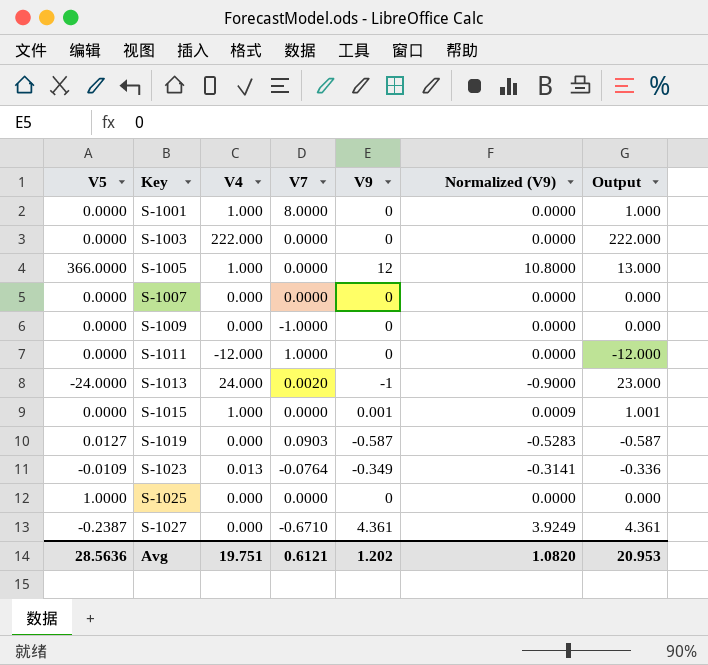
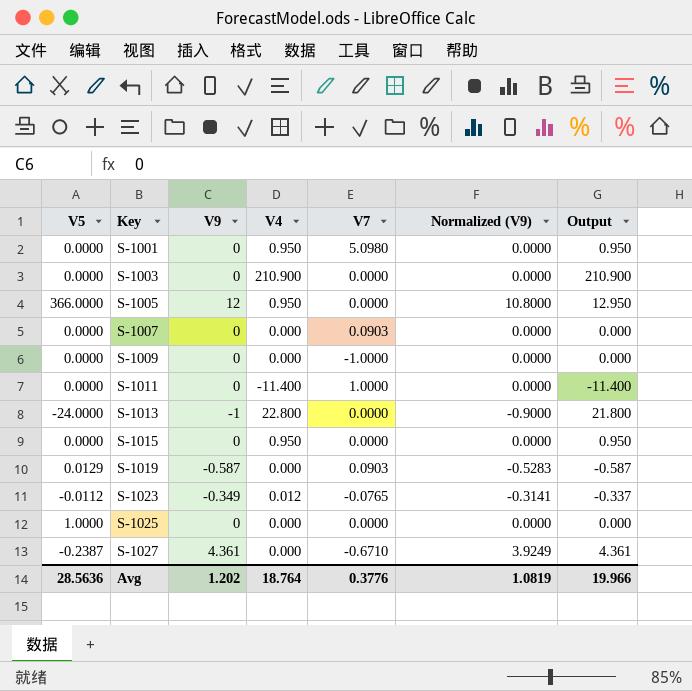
column V9 | position: 5 -> 3
S-1001 | V4: 1.000 -> 0.950
S-1001 | V7: 8.0000 -> 5.0980
S-1001 | Output: 1.000 -> 0.950
S-1003 | V4: 222.000 -> 210.900
S-1003 | Output: 222.000 -> 210.900
S-1005 | V4: 1.000 -> 0.950
S-1005 | Output: 13.000 -> 12.950
S-1007 | V7: 0.0000 -> 0.0903
S-1011 | V4: -12.000 -> -11.400
S-1011 | Output: -12.000 -> -11.400
S-1013 | V4: 24.000 -> 22.800
S-1013 | V7: 0.0020 -> 0.0000
S-1013 | Output: 23.000 -> 21.800
S-1015 | V9: 0.001 -> 0
S-1015 | V4: 1.000 -> 0.950
S-1015 | Normalized (V9): 0.0009 -> 0.0000
S-1015 | Output: 1.001 -> 0.950
S-1019 | V5: 0.0127 -> 0.0129
S-1023 | V5: -0.0109 -> -0.0112
S-1023 | V4: 0.013 -> 0.012
S-1023 | V7: -0.0764 -> -0.0765
S-1023 | Output: -0.336 -> -0.337
Avg | V4: 19.751 -> 18.764
Avg | V7: 0.6121 -> 0.3776
Avg | Normalized (V9): 1.0820 -> 1.0819
Avg | Output: 20.953 -> 19.966

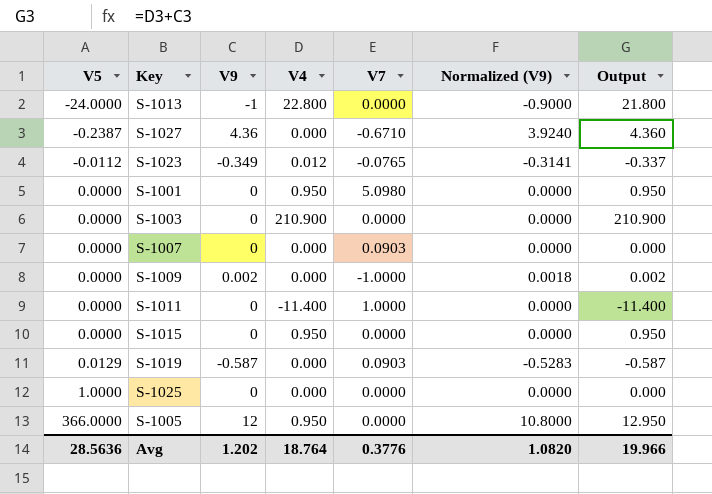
row order: Key ascending -> V5 ascending
S-1027 | V9: 4.361 -> 4.36
S-1027 | Normalized (V9): 3.9249 -> 3.9240
S-1027 | Output: 4.361 -> 4.360
S-1009 | V9: 0 -> 0.002
S-1009 | Normalized (V9): 0.0000 -> 0.0018
S-1009 | Output: 0.000 -> 0.002
Avg | Normalized (V9): 1.0819 -> 1.0820

